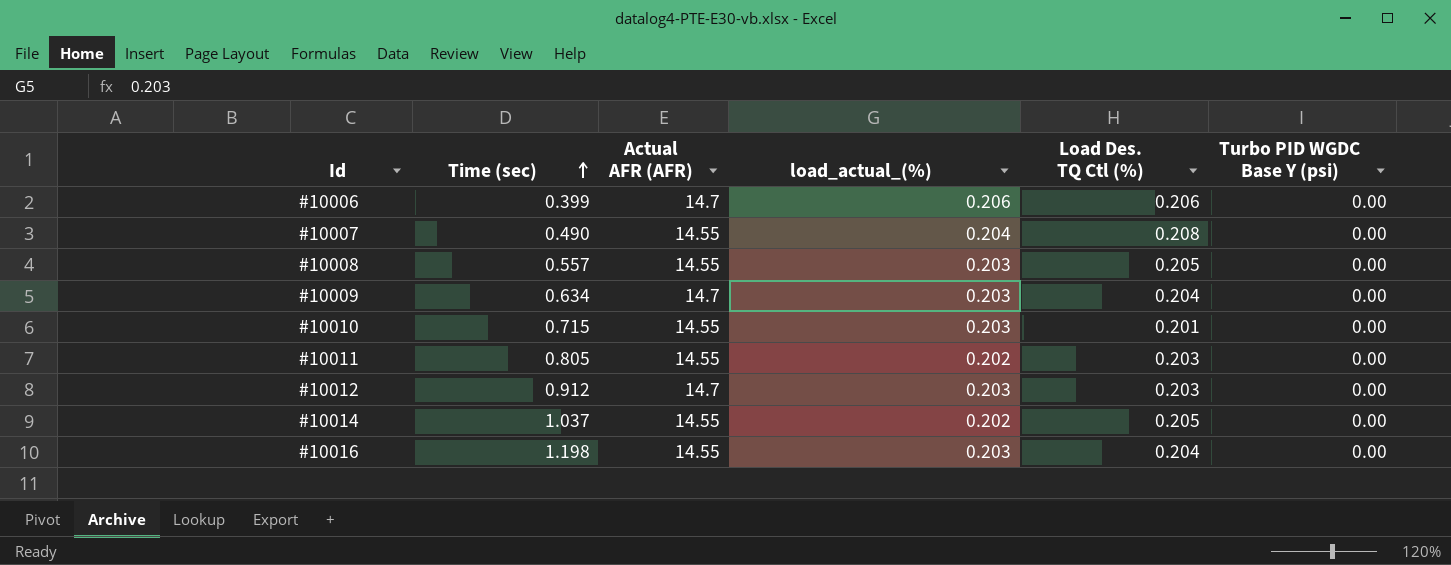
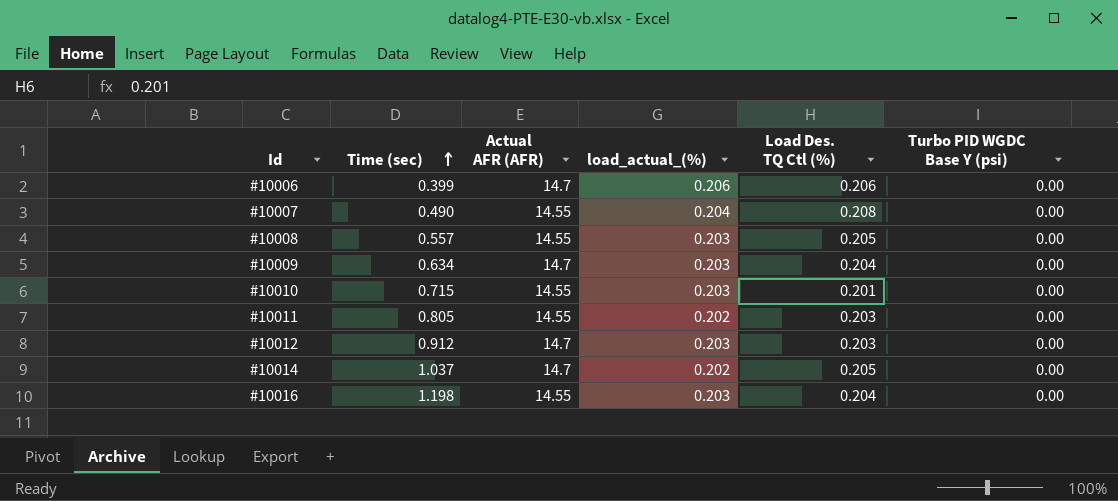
#10014 | Actual AFR (AFR): 14.55 -> 14.7

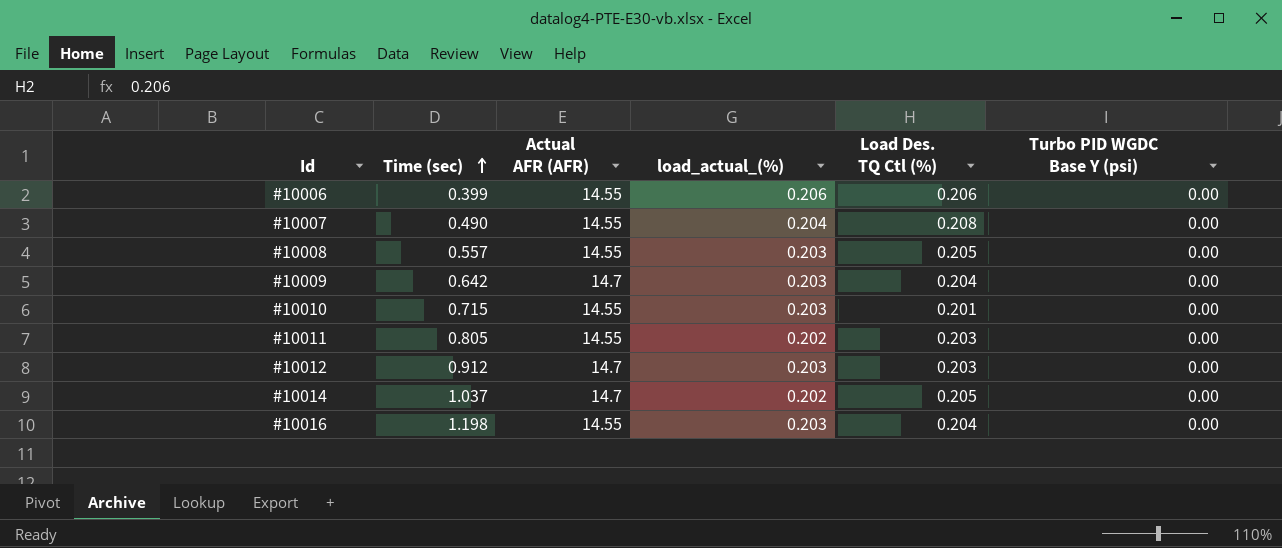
#10006 | Actual AFR (AFR): 14.7 -> 14.55
#10009 | Time (sec): 0.634 -> 0.642

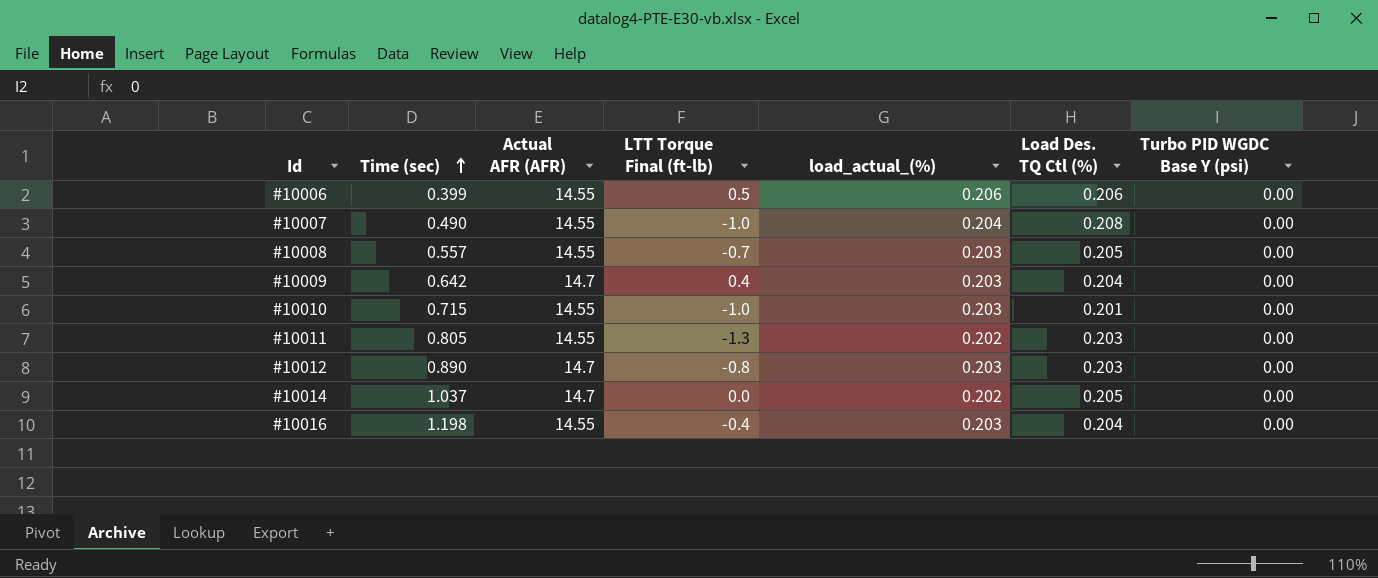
column LTT Torque Final (ft-lb) | position: none -> 4
#10012 | Time (sec): 0.912 -> 0.890

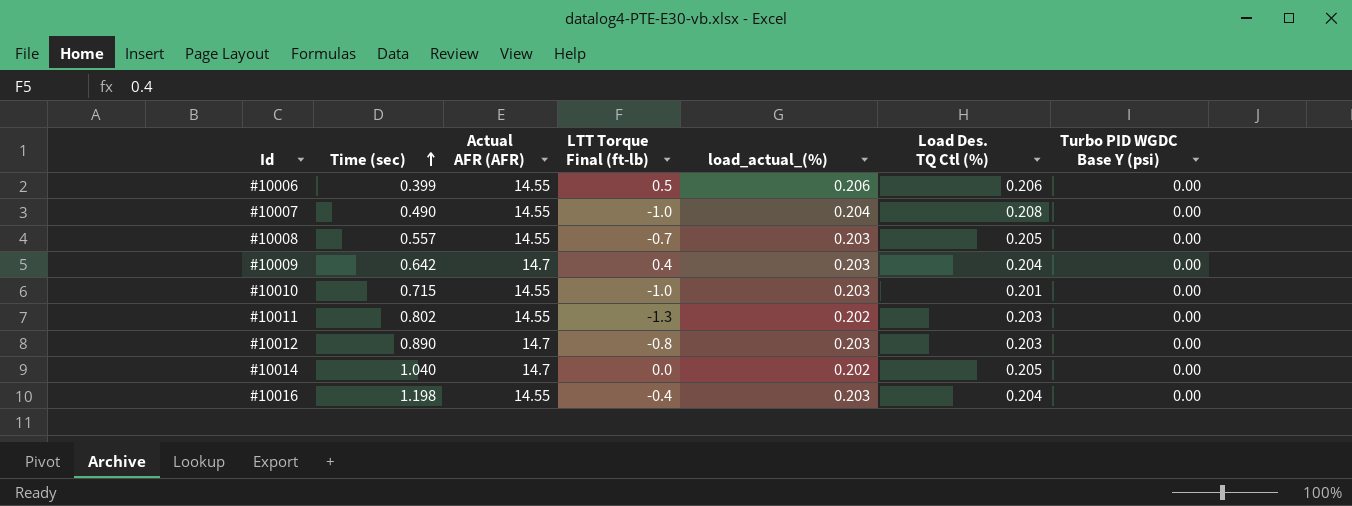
#10011 | Time (sec): 0.805 -> 0.802
#10014 | Time (sec): 1.037 -> 1.040

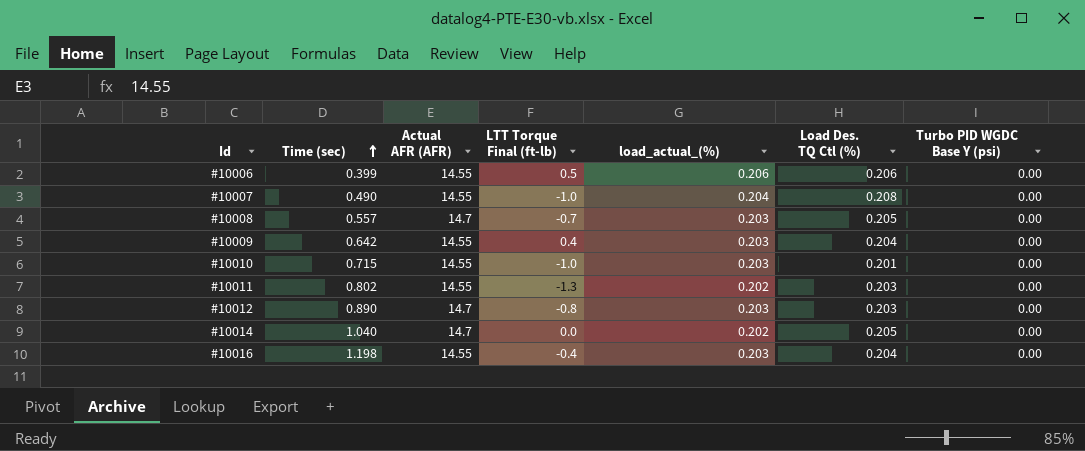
#10008 | Actual AFR (AFR): 14.55 -> 14.7
#10009 | Actual AFR (AFR): 14.7 -> 14.55

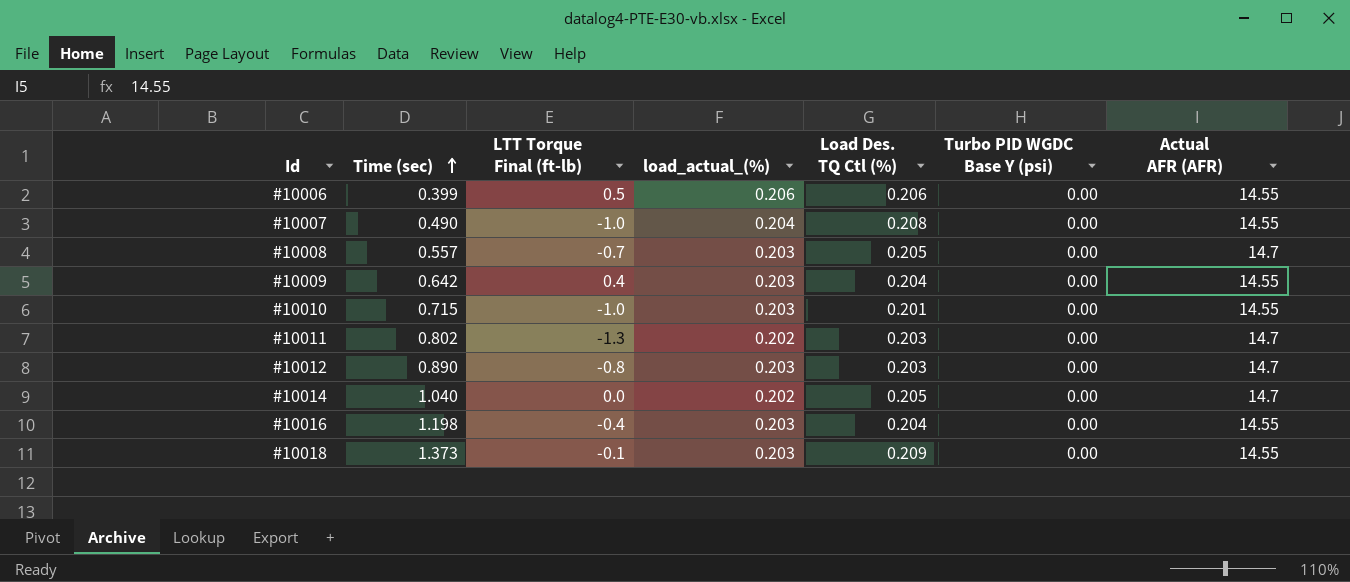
column Actual AFR (AFR) | position: 3 -> 7
#10011 | Actual AFR (AFR): 14.55 -> 14.7
row #10018: none -> 1.373 | -0.1 | 0.203 | 0.209 | 0.00 | 14.55

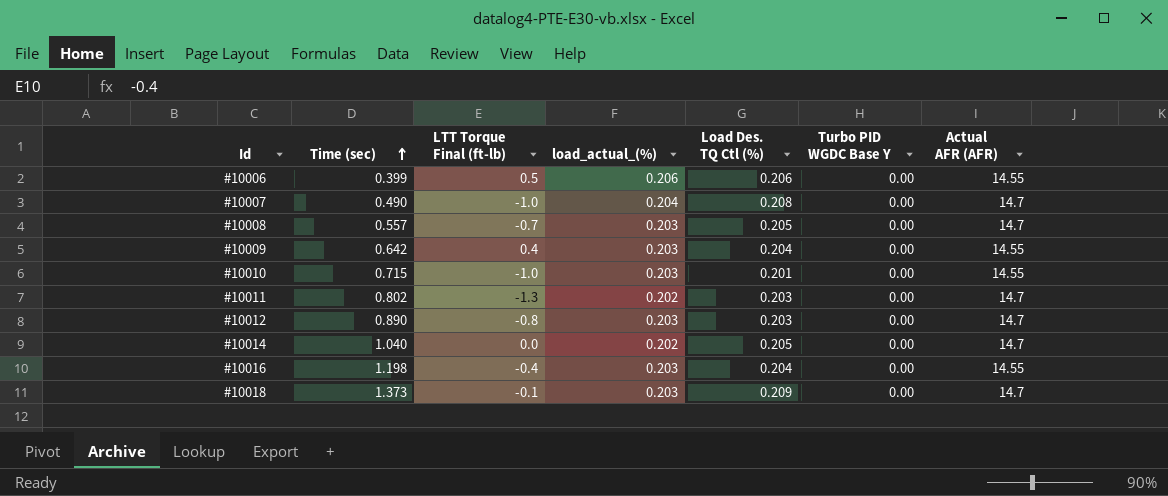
column name: Turbo PID WGDC Base Y (psi) -> Turbo PID WGDC Base Y
#10007 | Actual AFR (AFR): 14.55 -> 14.7
#10018 | Actual AFR (AFR): 14.55 -> 14.7

